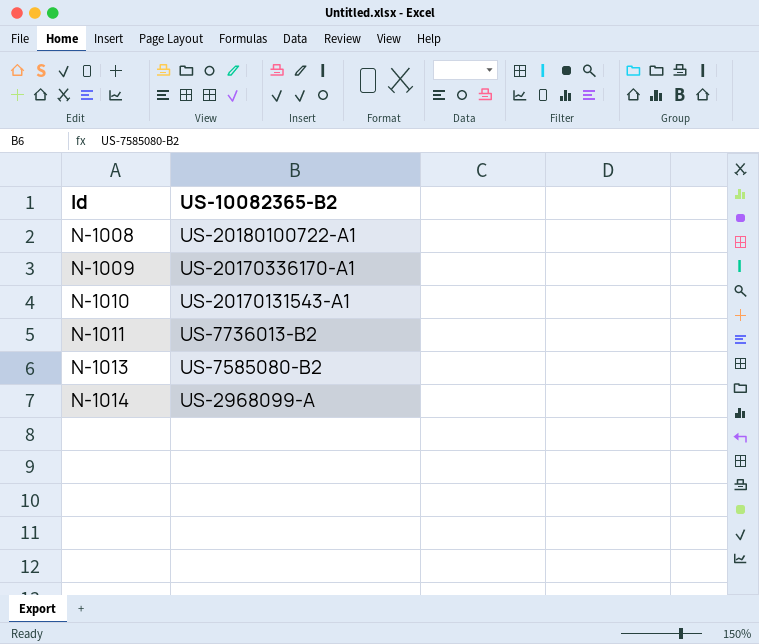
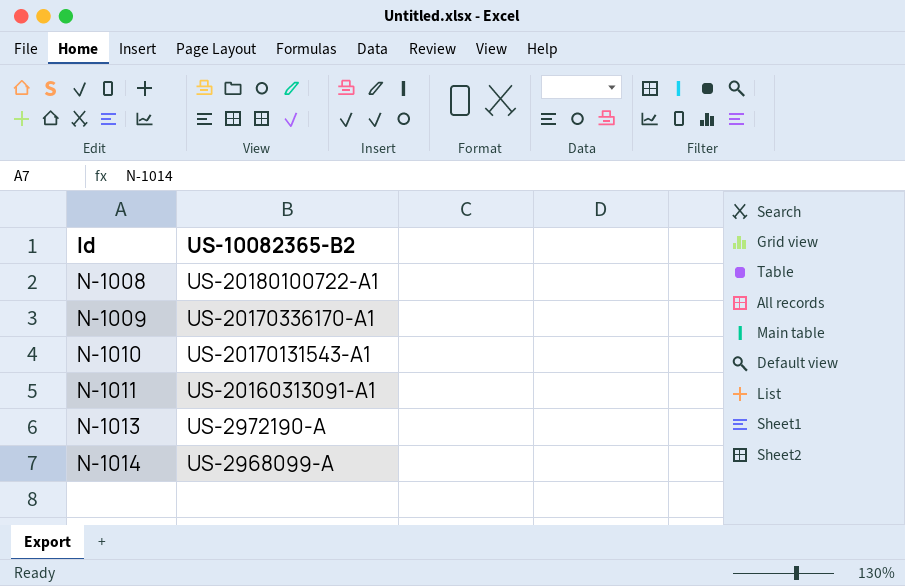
N-1011 | US-10082365-B2: US-7736013-B2 -> US-20160313091-A1
N-1013 | US-10082365-B2: US-7585080-B2 -> US-2972190-A

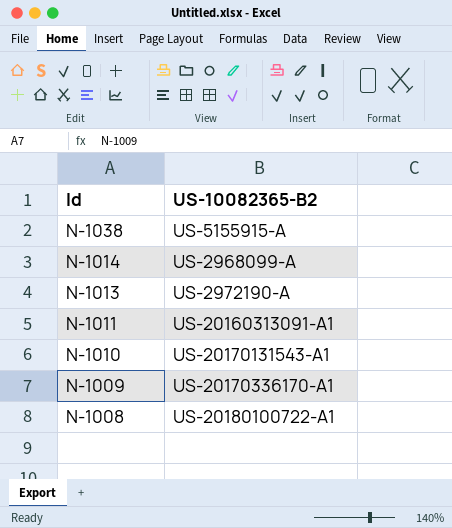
row order: Id ascending -> Id descending
row N-1038: none -> US-5155915-A

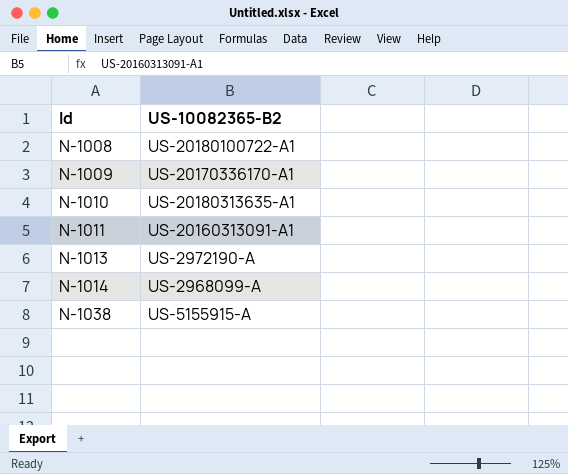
row order: Id descending -> Id ascending
N-1010 | US-10082365-B2: US-20170131543-A1 -> US-20180313635-A1

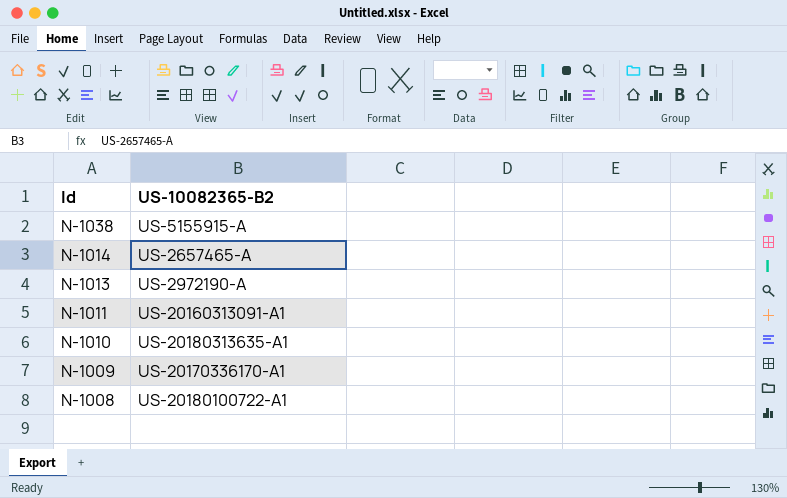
row order: Id ascending -> Id descending
N-1014 | US-10082365-B2: US-2968099-A -> US-2657465-A

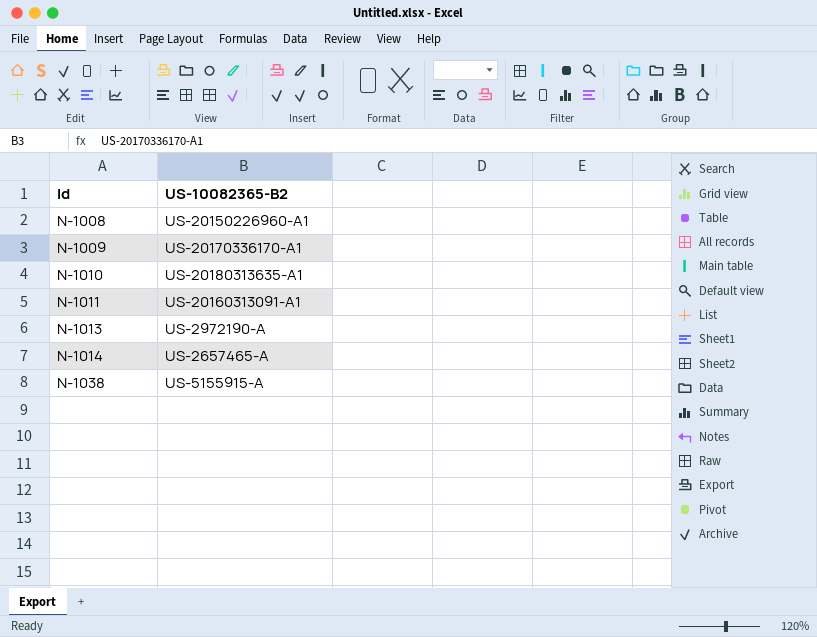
row order: Id descending -> Id ascending
N-1008 | US-10082365-B2: US-20180100722-A1 -> US-20150226960-A1

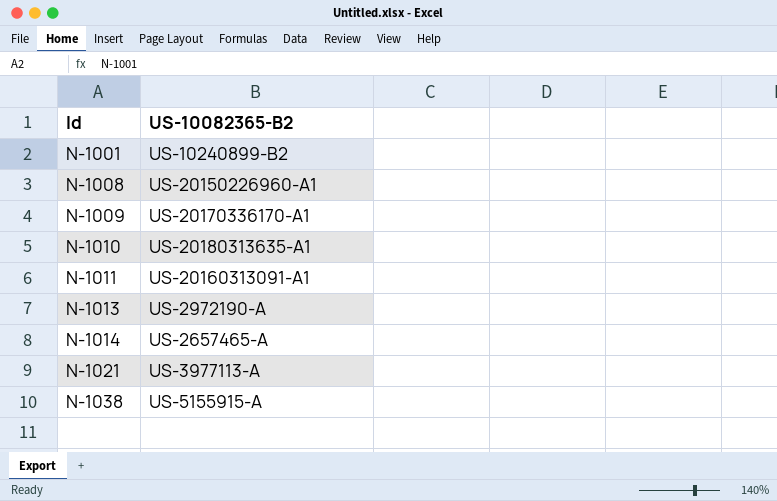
row N-1001: none -> US-10240899-B2
row N-1021: none -> US-3977113-A

